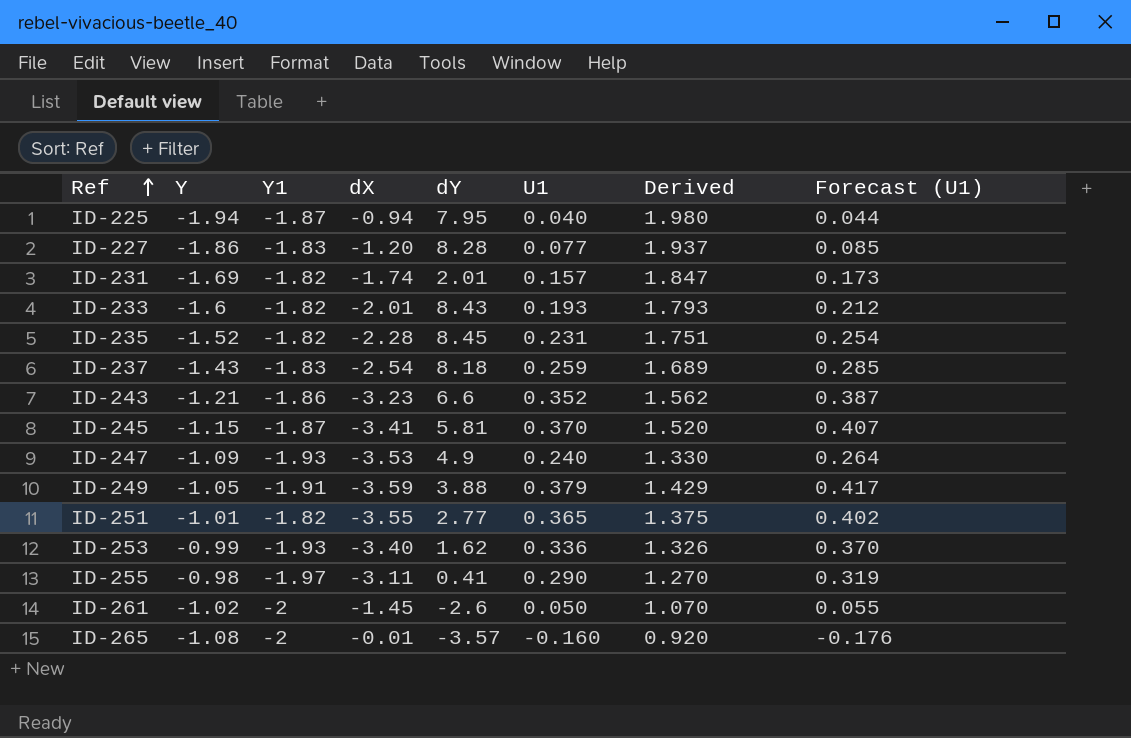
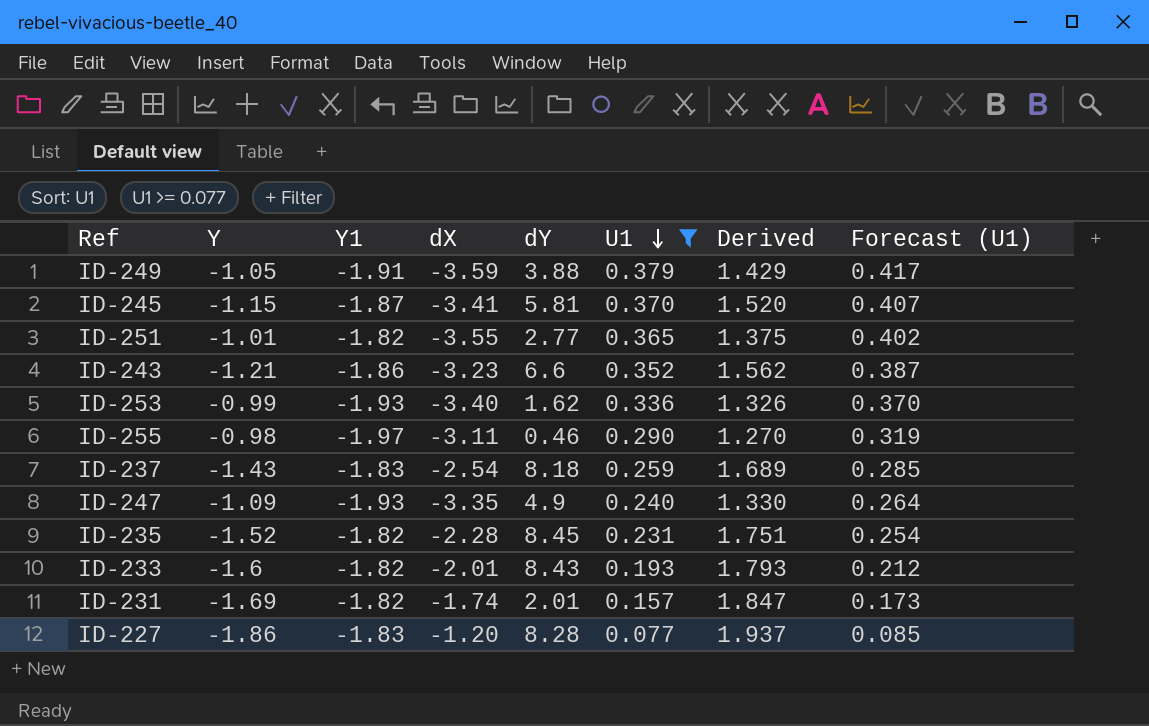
filter: none -> U1 >= 0.077
row order: Ref ascending -> U1 descending
ID-255 | dY: 0.41 -> 0.46
ID-247 | dX: -3.53 -> -3.35

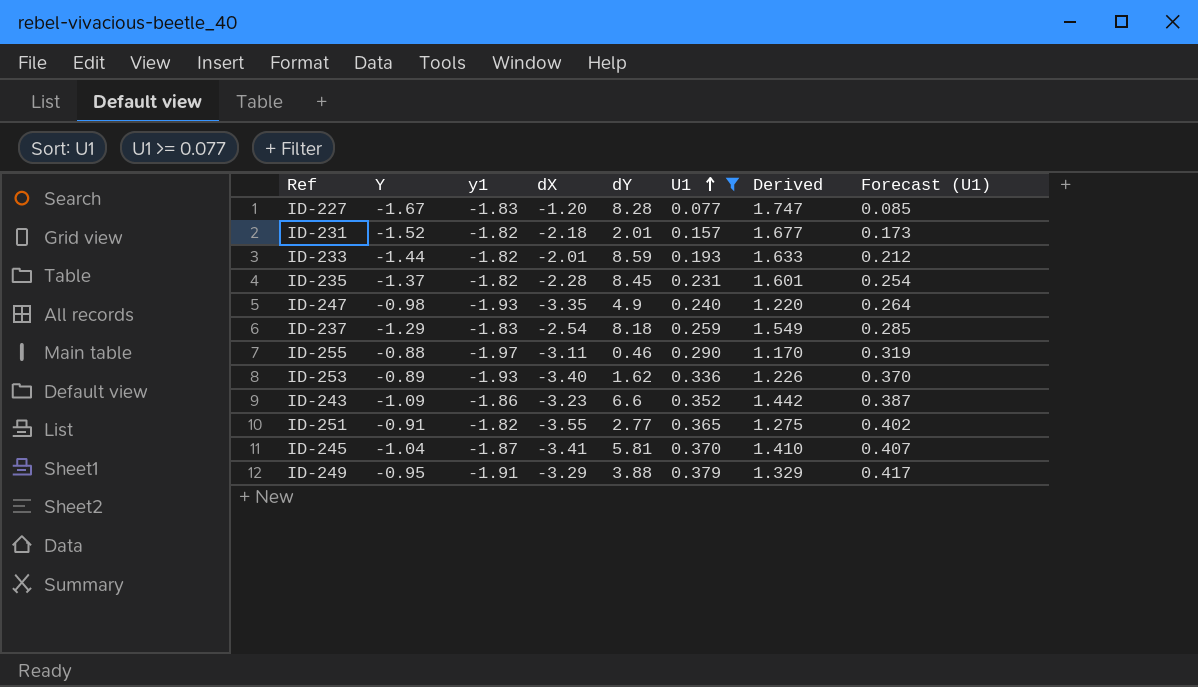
row order: U1 descending -> U1 ascending
column name: Y1 -> y1
ID-227 | Y: -1.86 -> -1.67
ID-227 | Derived: 1.937 -> 1.747
ID-231 | Y: -1.69 -> -1.52
ID-231 | dX: -1.74 -> -2.18
ID-231 | Derived: 1.847 -> 1.677
ID-233 | Y: -1.6 -> -1.44
ID-233 | dY: 8.43 -> 8.59
ID-233 | Derived: 1.793 -> 1.633
ID-235 | Y: -1.52 -> -1.37
ID-235 | Derived: 1.751 -> 1.601
ID-247 | Y: -1.09 -> -0.98
ID-247 | Derived: 1.330 -> 1.220
ID-237 | Y: -1.43 -> -1.29
ID-237 | Derived: 1.689 -> 1.549
ID-255 | Y: -0.98 -> -0.88
ID-255 | Derived: 1.270 -> 1.170
ID-253 | Y: -0.99 -> -0.89
ID-253 | Derived: 1.326 -> 1.226
ID-243 | Y: -1.21 -> -1.09
ID-243 | Derived: 1.562 -> 1.442
ID-251 | Y: -1.01 -> -0.91
ID-251 | Derived: 1.375 -> 1.275
ID-245 | Y: -1.15 -> -1.04
ID-245 | Derived: 1.520 -> 1.410
ID-249 | Y: -1.05 -> -0.95
ID-249 | dX: -3.59 -> -3.29
ID-249 | Derived: 1.429 -> 1.329

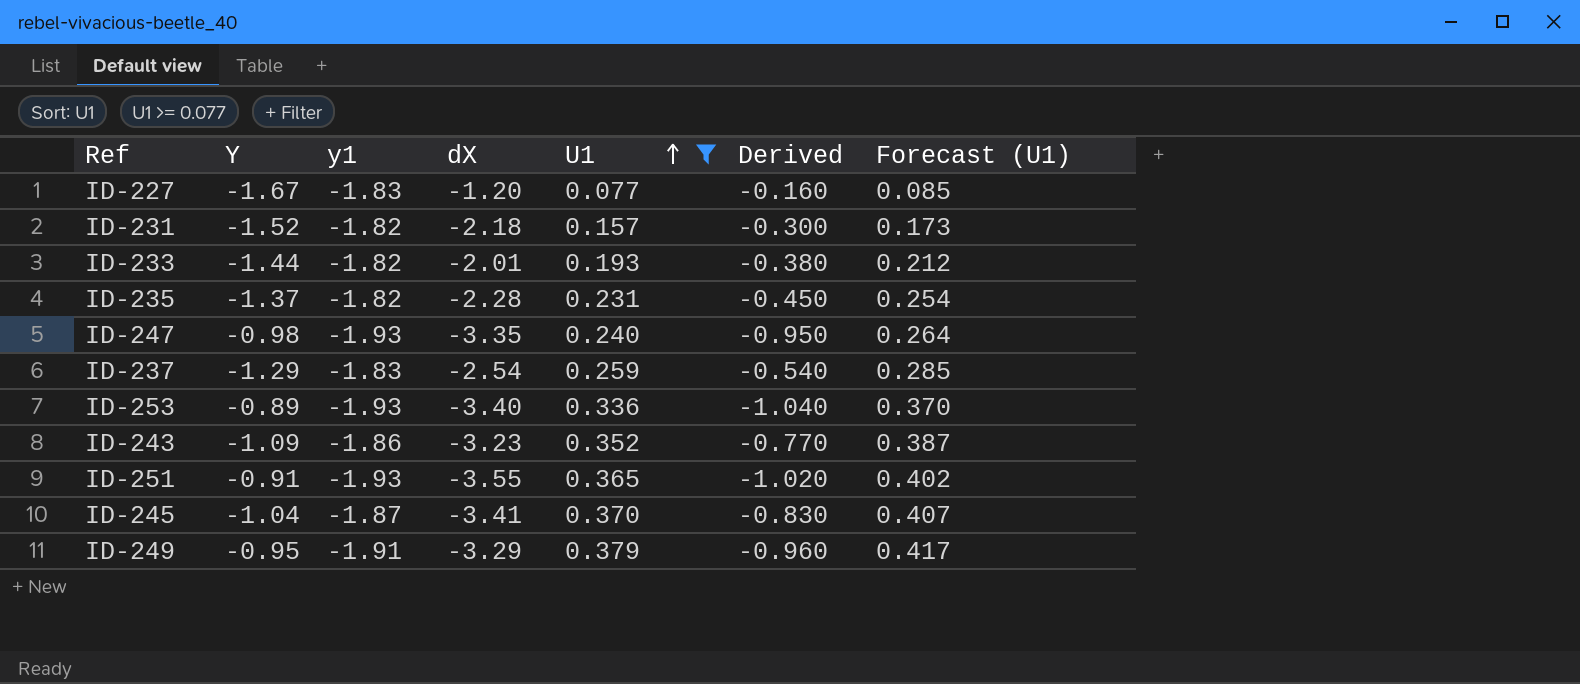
column dY | position: 5 -> none
column Derived | formula: [U1] - [Y] -> [y1] - [Y]
row ID-255: -0.88 | -1.97 | -3.11 | 0.46 | 0.290 | 1.170 | 0.319 -> none
ID-251 | y1: -1.82 -> -1.93

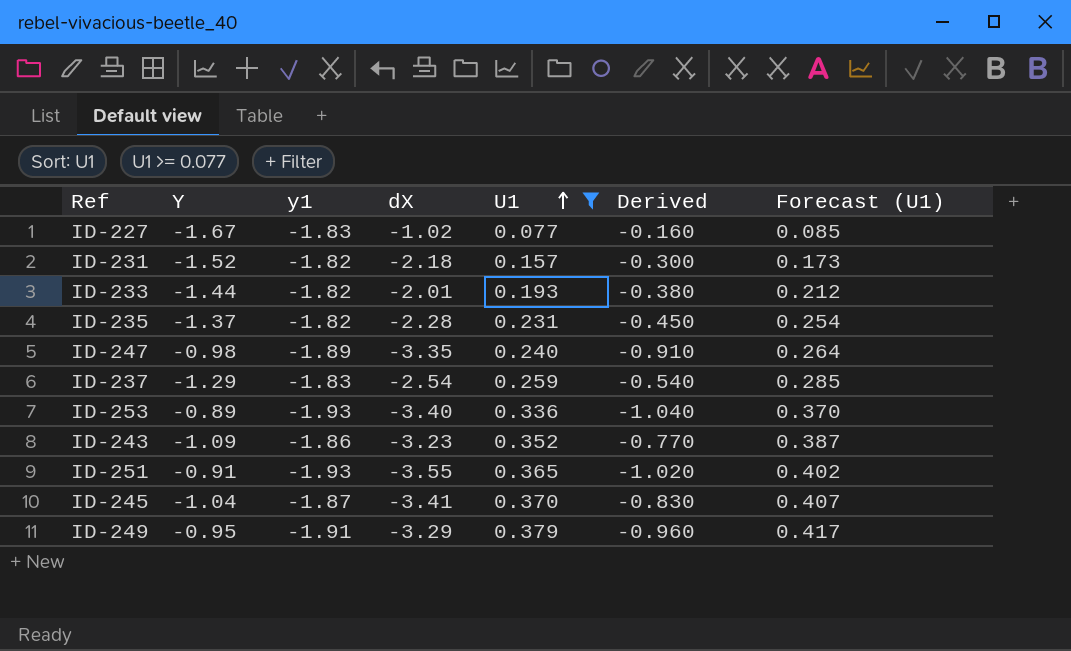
ID-227 | dX: -1.20 -> -1.02
ID-247 | y1: -1.93 -> -1.89
ID-247 | Derived: -0.950 -> -0.910

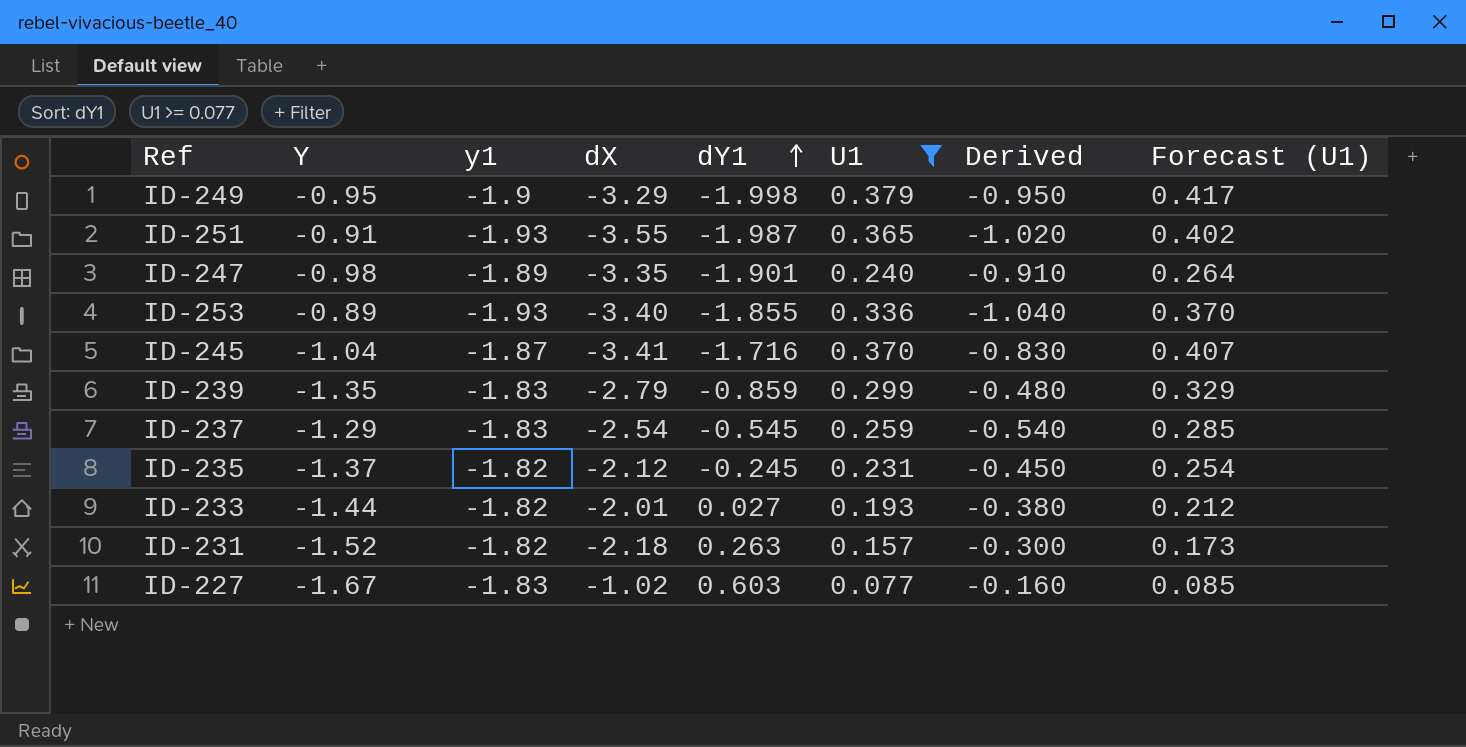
row order: U1 ascending -> dY1 ascending
column dY1 | position: none -> 5
row ID-243: -1.09 | -1.86 | -3.23 | 0.352 | -0.770 | 0.387 -> none
ID-249 | y1: -1.91 -> -1.9
ID-249 | Derived: -0.960 -> -0.950
row ID-239: none -> -1.35 | -1.83 | -2.79 | -0.859 | 0.299 | -0.480 | 0.329
ID-235 | dX: -2.28 -> -2.12

